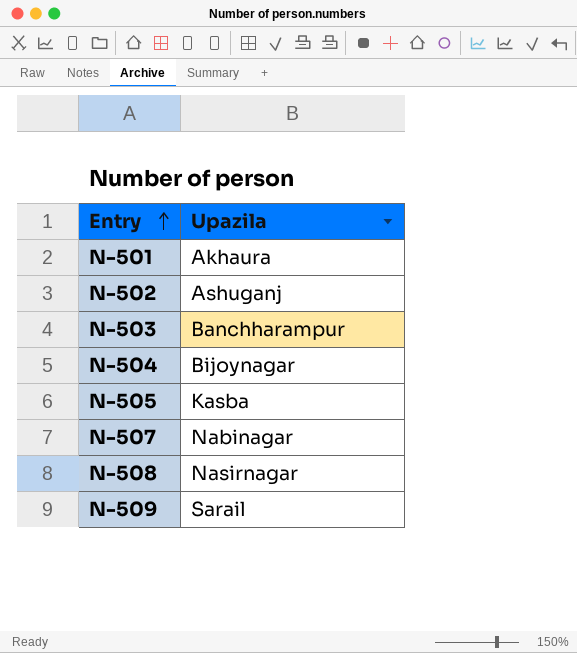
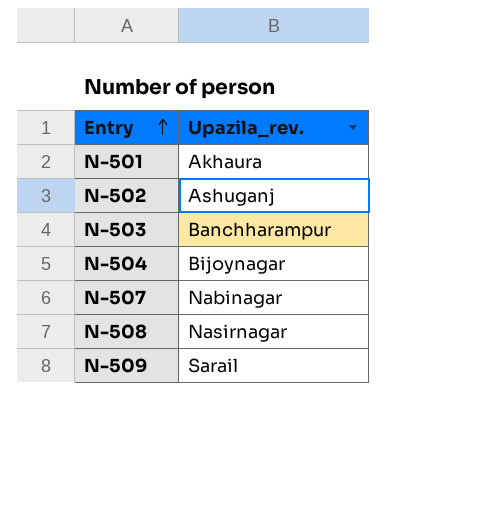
column name: Upazila -> Upazila_rev.
row N-505: Kasba -> none

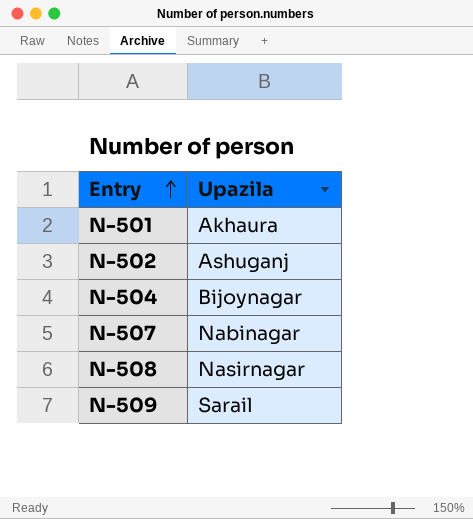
column name: Upazila_rev. -> Upazila
row N-503: Banchharampur -> none

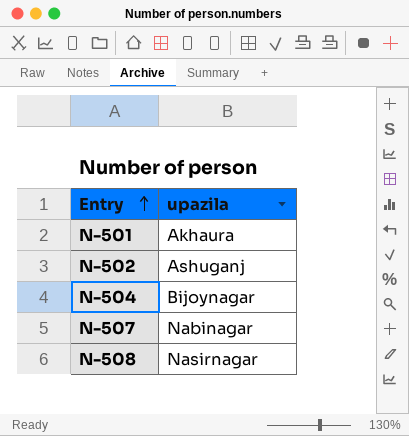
column name: Upazila -> upazila
row N-509: Sarail -> none

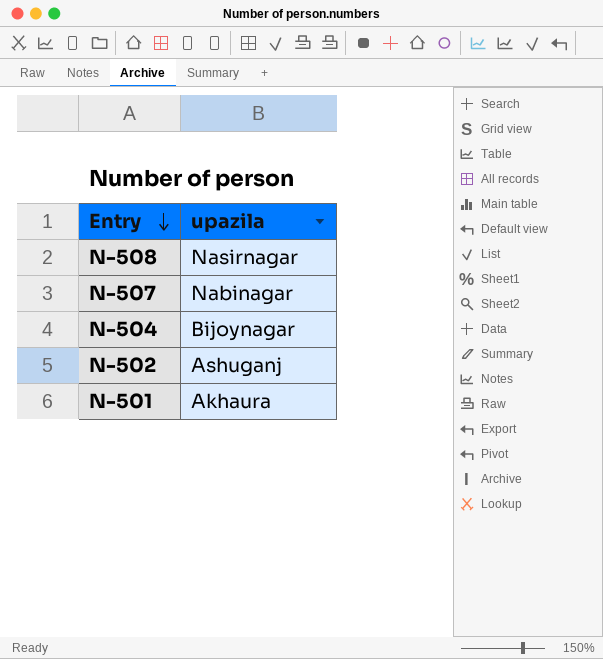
row order: Entry ascending -> Entry descending

